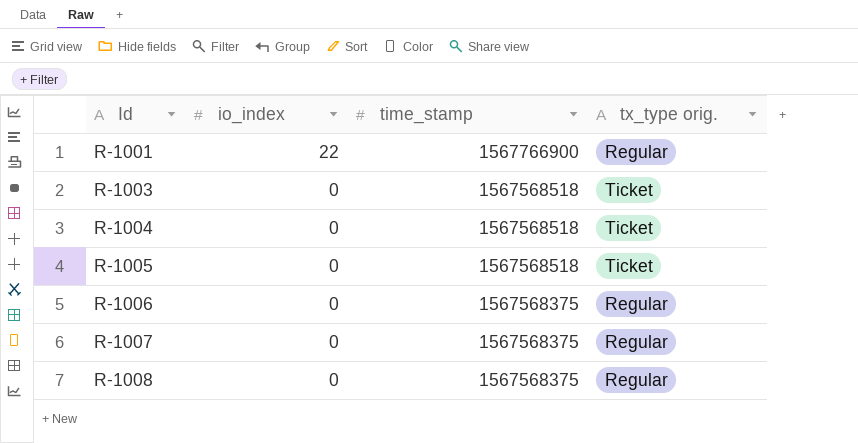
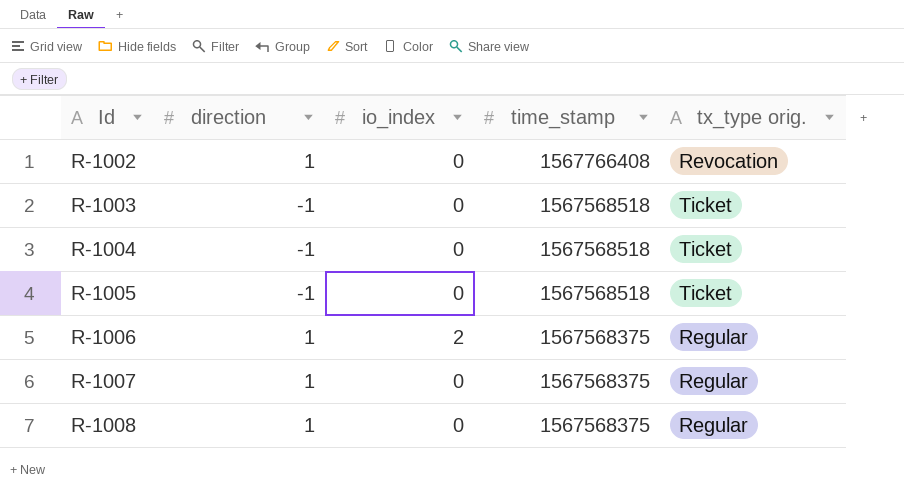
column direction | position: none -> 2
row R-1001: 22 | 1567766900 | Regular -> none
row R-1002: none -> 1 | 0 | 1567766408 | Revocation
R-1006 | io_index: 0 -> 2

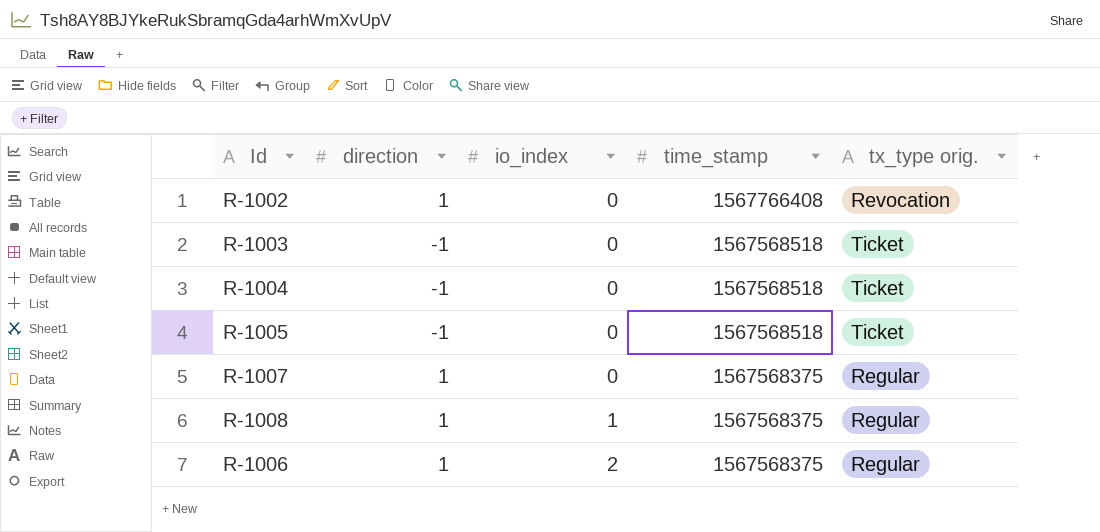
row order: Id ascending -> io_index ascending
R-1008 | io_index: 0 -> 1

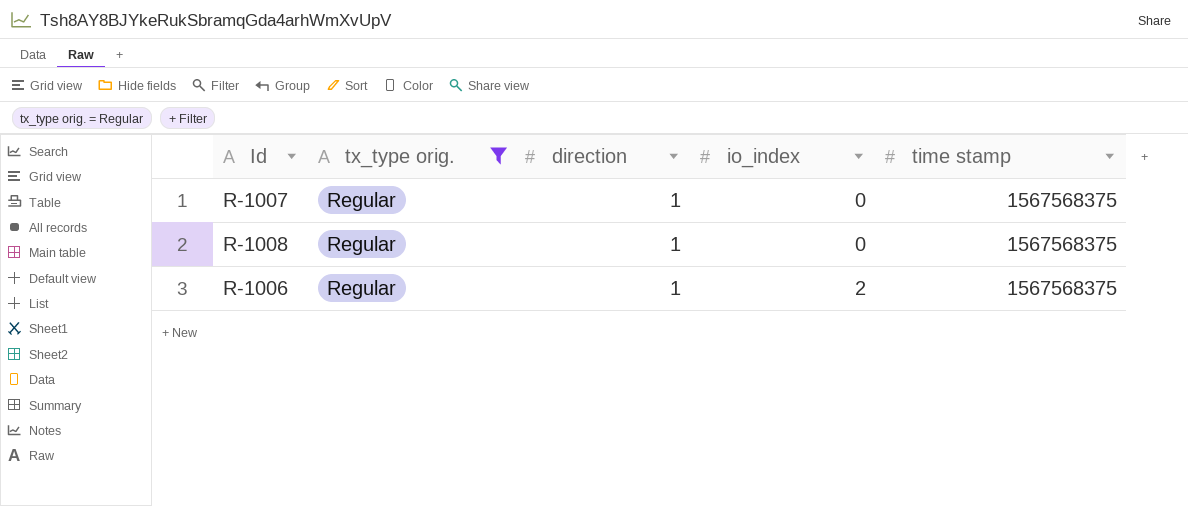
filter: none -> tx_type orig. = Regular
column tx_type orig. | position: 5 -> 2
column name: time_stamp -> time stamp
R-1008 | io_index: 1 -> 0

